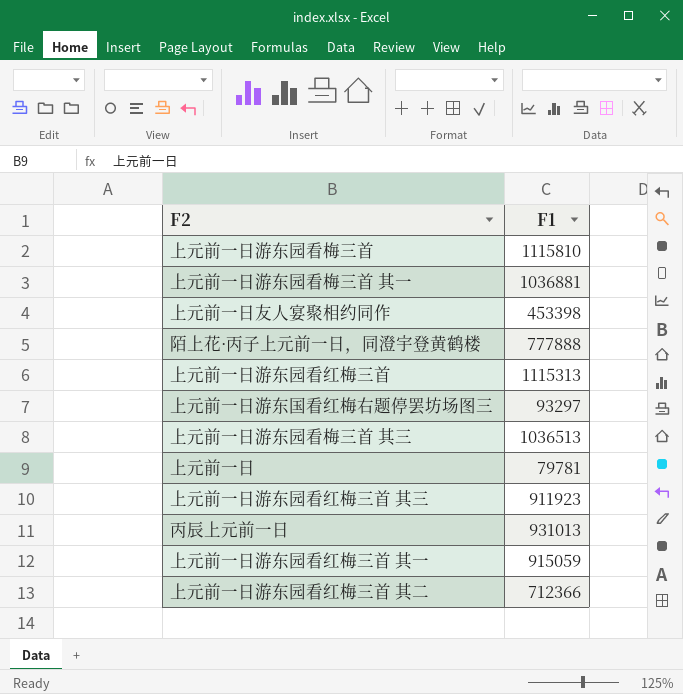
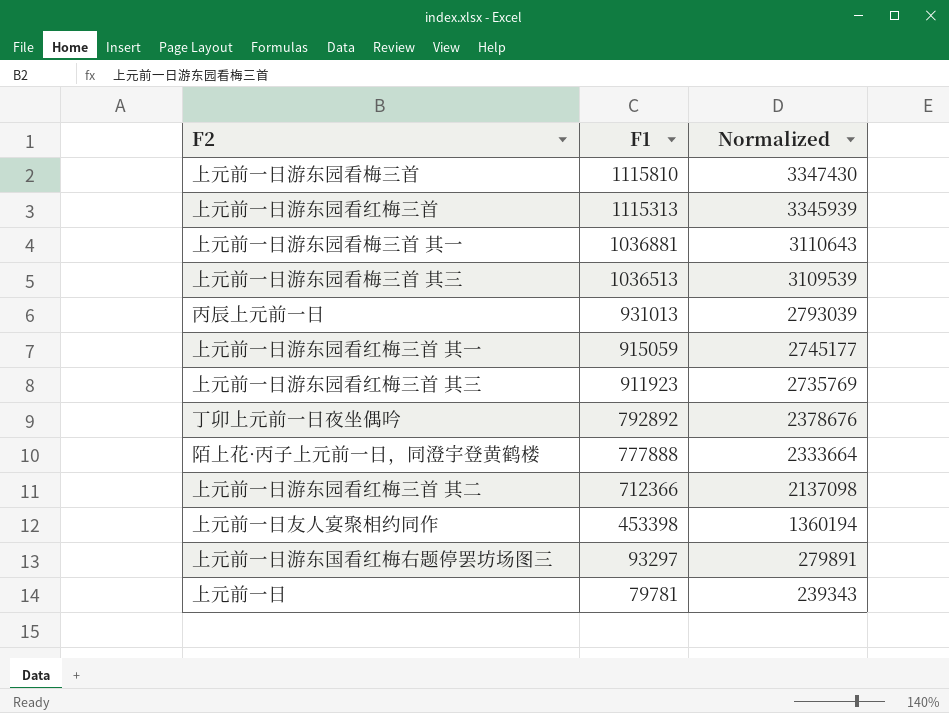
row order: none -> F1 descending
column Normalized | formula: none -> [F1] * 3
row 丁卯上元前一日夜坐偶吟: none -> 792892 | 2378676

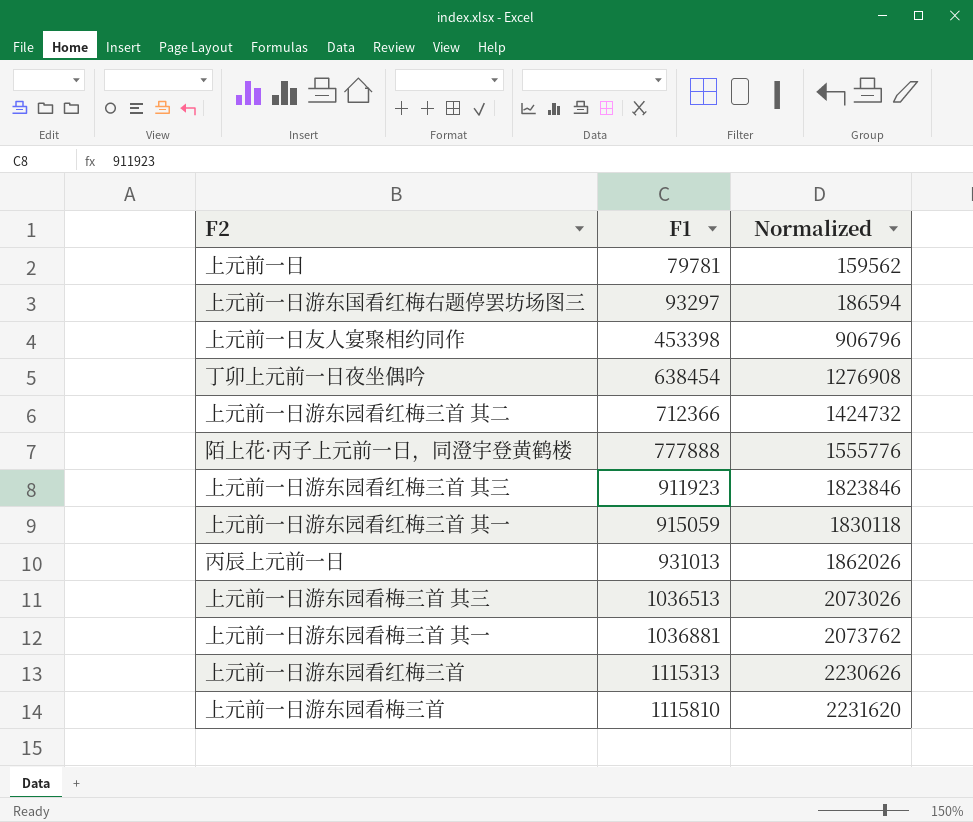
row order: F1 descending -> F1 ascending
column Normalized | formula: [F1] * 3 -> [F1] * 2
丁卯上元前一日夜坐偶吟 | F1: 792892 -> 638454

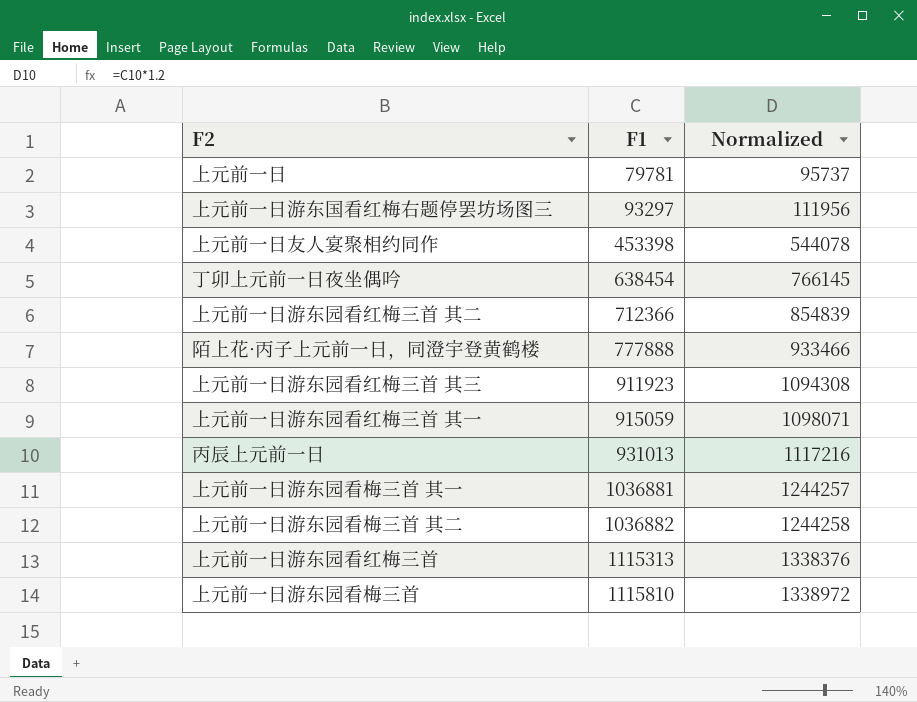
column Normalized | formula: [F1] * 2 -> [F1] * 1.2
row 上元前一日游东园看梅三首 其三: 1036513 | 2073026 -> none
row 上元前一日游东园看梅三首 其二: none -> 1036882 | 1244258

